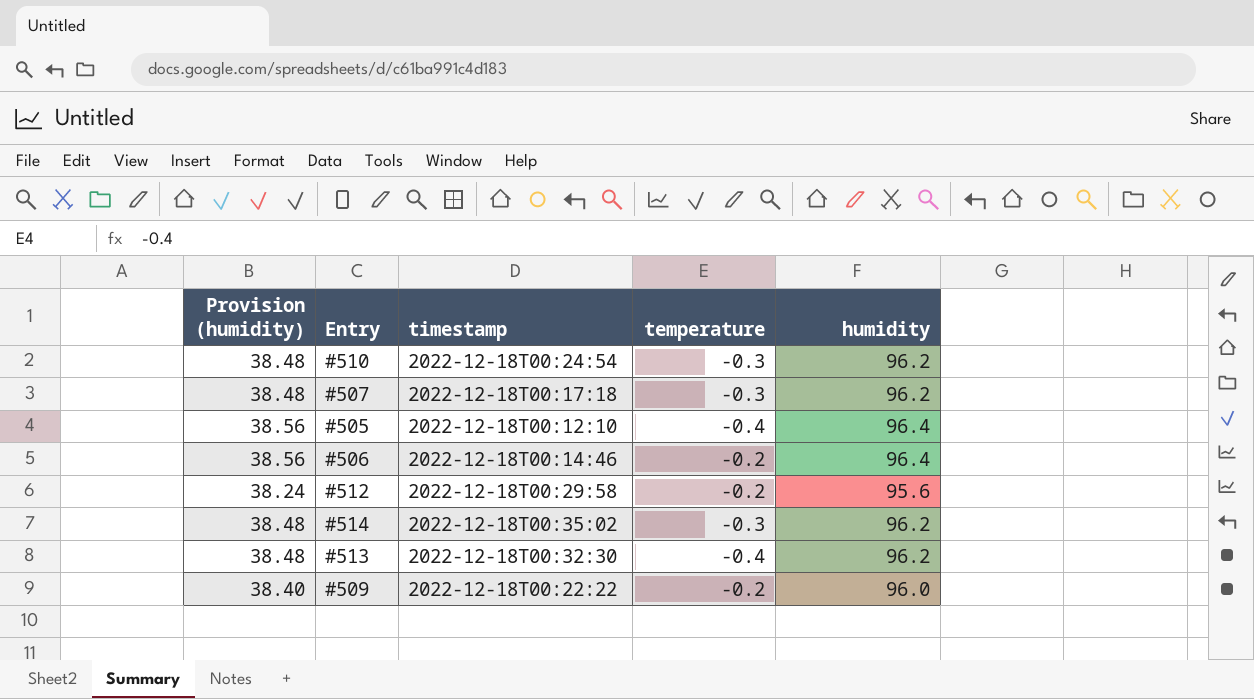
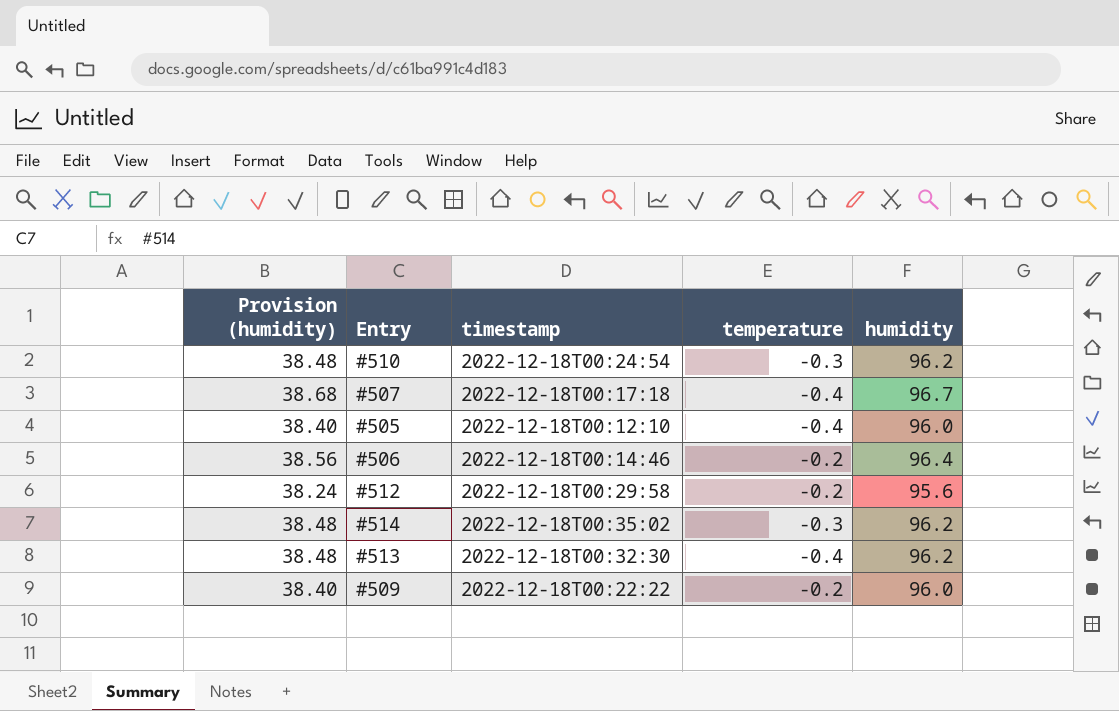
#507 | Provision (humidity): 38.48 -> 38.68
#507 | temperature: -0.3 -> -0.4
#507 | humidity: 96.2 -> 96.7
#505 | Provision (humidity): 38.56 -> 38.40
#505 | humidity: 96.4 -> 96.0

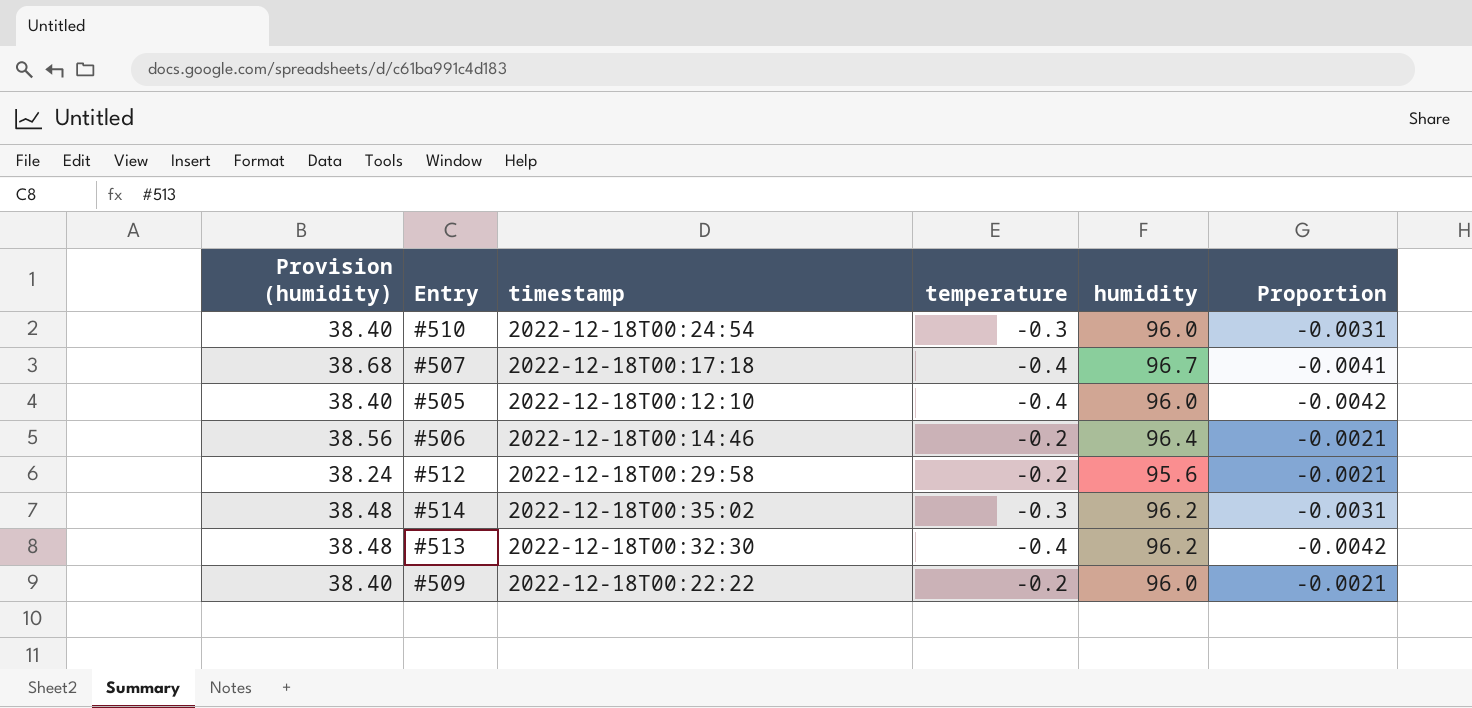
column Proportion | formula: none -> [temperature] / [humidity]
#510 | Provision (humidity): 38.48 -> 38.40
#510 | humidity: 96.2 -> 96.0

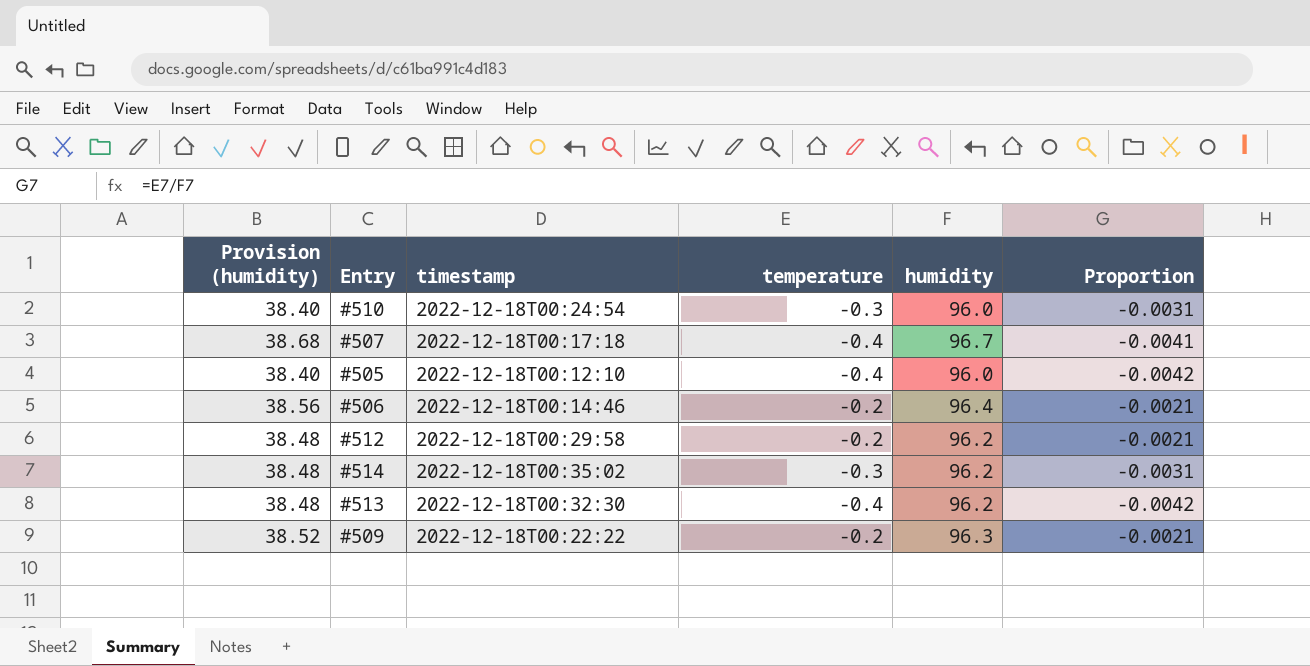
#512 | Provision (humidity): 38.24 -> 38.48
#512 | humidity: 95.6 -> 96.2
#509 | Provision (humidity): 38.40 -> 38.52
#509 | humidity: 96.0 -> 96.3

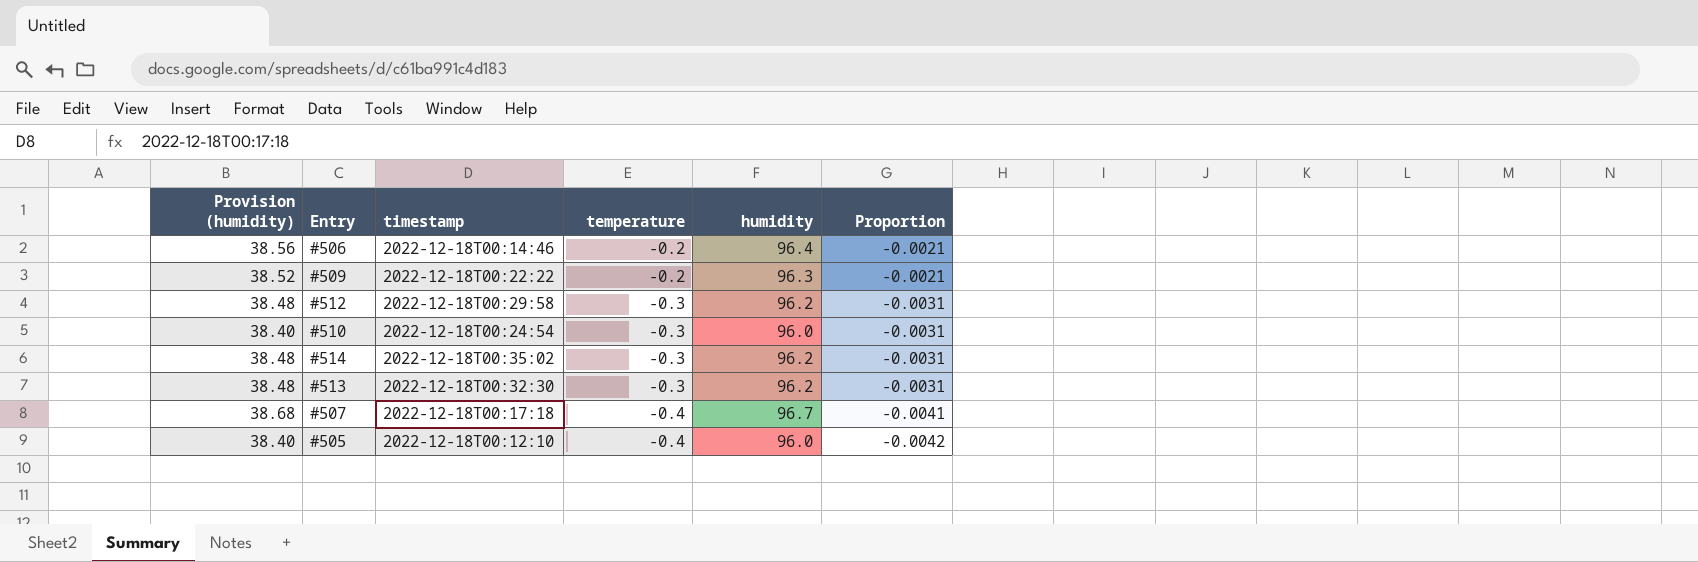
row order: none -> temperature descending
#512 | temperature: -0.2 -> -0.3
#512 | Proportion: -0.0021 -> -0.0031
#513 | temperature: -0.4 -> -0.3
#513 | Proportion: -0.0042 -> -0.0031

